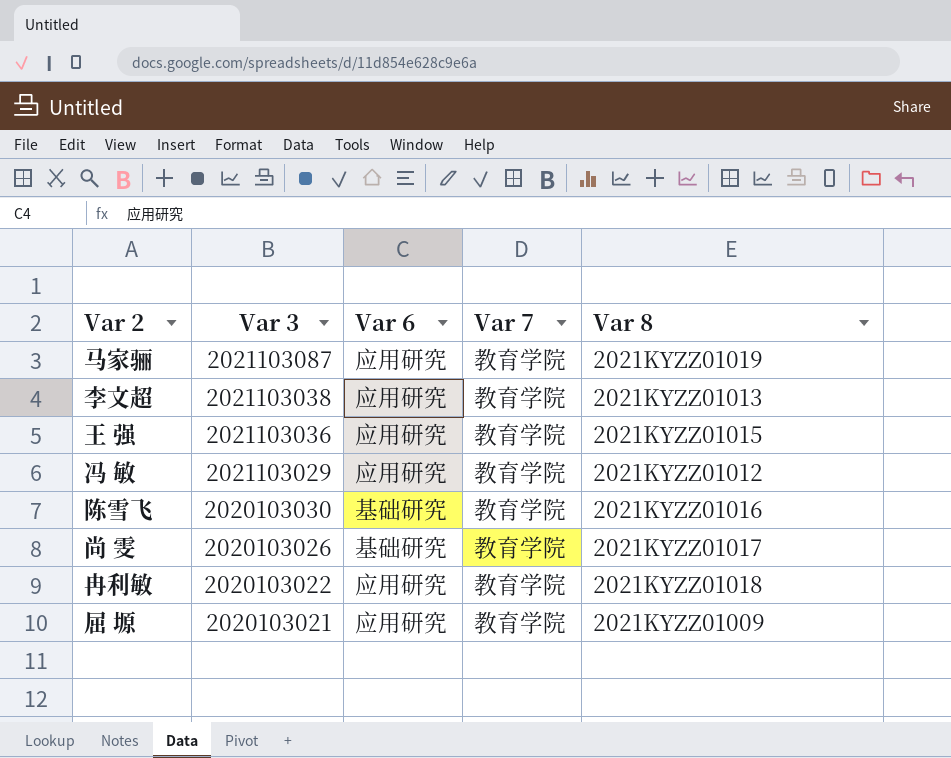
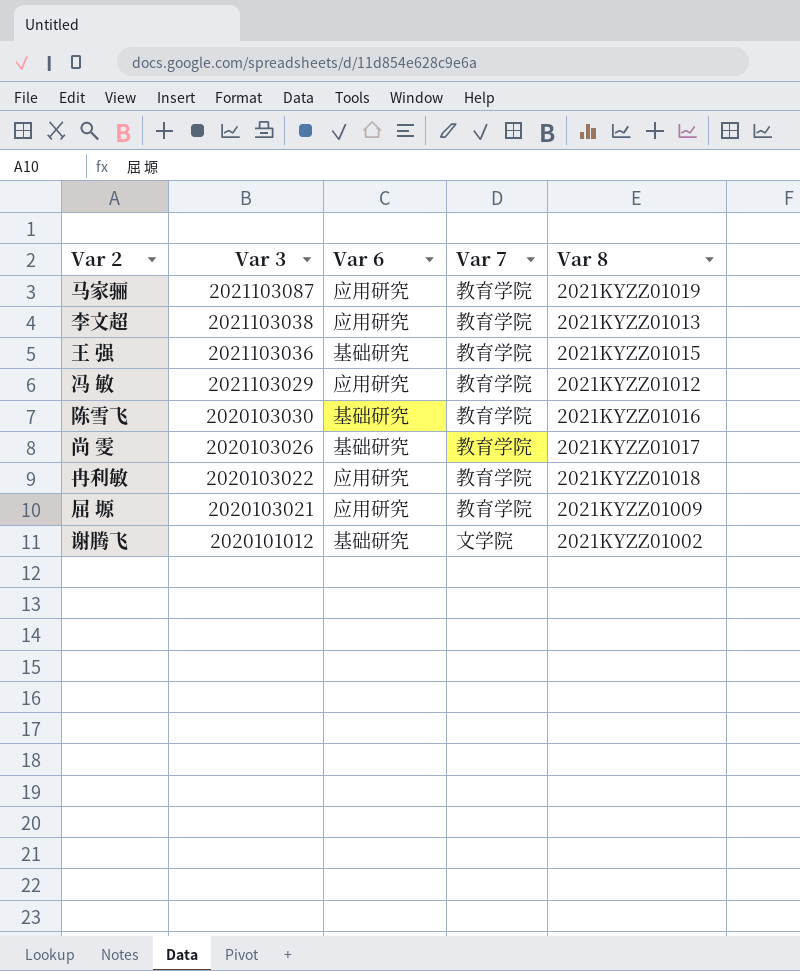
王 强 | Var 6: 应用研究 -> 基础研究
row 谢腾飞: none -> 2020101012 | 基础研究 | 文学院 | 2021KYZZ01002

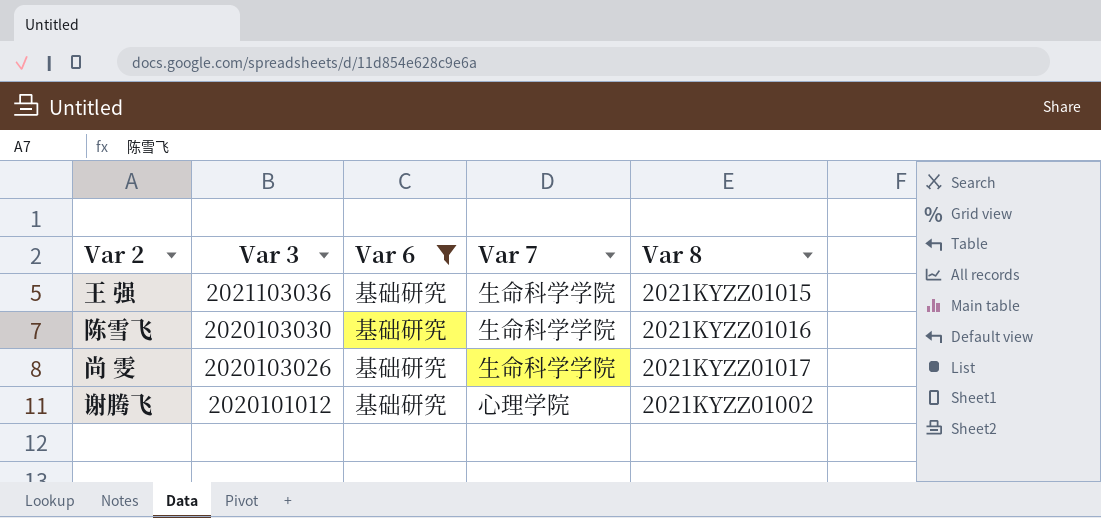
filter: none -> Var 6 = 基础研究
王 强 | Var 7: 教育学院 -> 生命科学学院
陈雪飞 | Var 7: 教育学院 -> 生命科学学院
尚 雯 | Var 7: 教育学院 -> 生命科学学院
谢腾飞 | Var 7: 文学院 -> 心理学院

